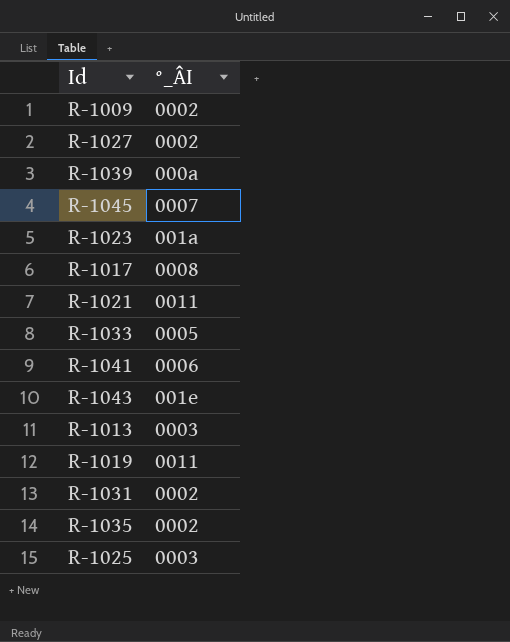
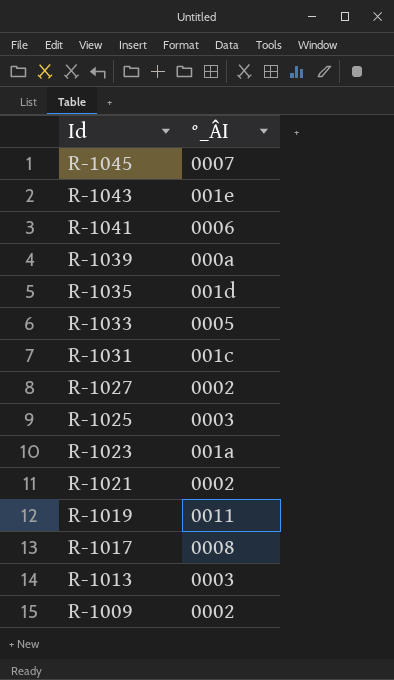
row order: none -> Id descending
R-1035 | °_ÂI: 0002 -> 001d
R-1031 | °_ÂI: 0002 -> 001c
R-1021 | °_ÂI: 0011 -> 0002

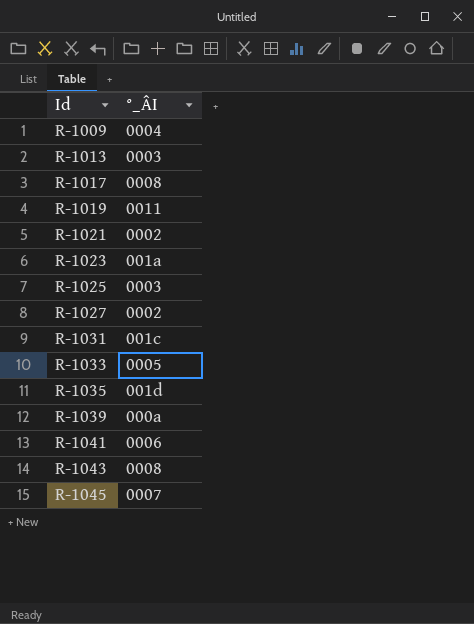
row order: Id descending -> Id ascending
R-1009 | °_ÂI: 0002 -> 0004
R-1043 | °_ÂI: 001e -> 0008

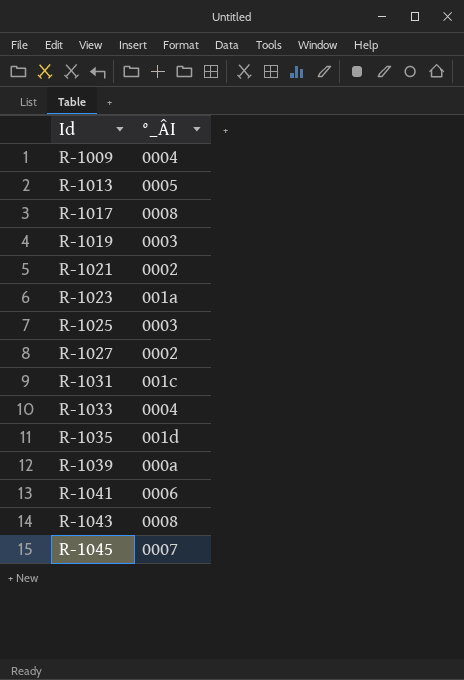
R-1013 | °_ÂI: 0003 -> 0005
R-1019 | °_ÂI: 0011 -> 0003
R-1033 | °_ÂI: 0005 -> 0004

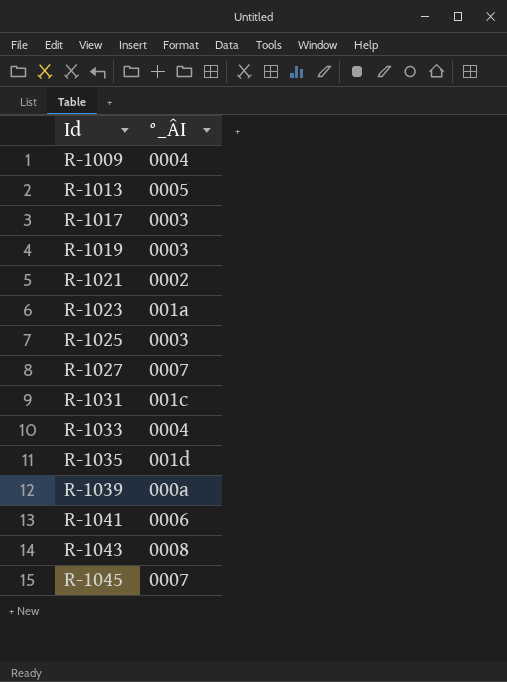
R-1017 | °_ÂI: 0008 -> 0003
R-1027 | °_ÂI: 0002 -> 0007

